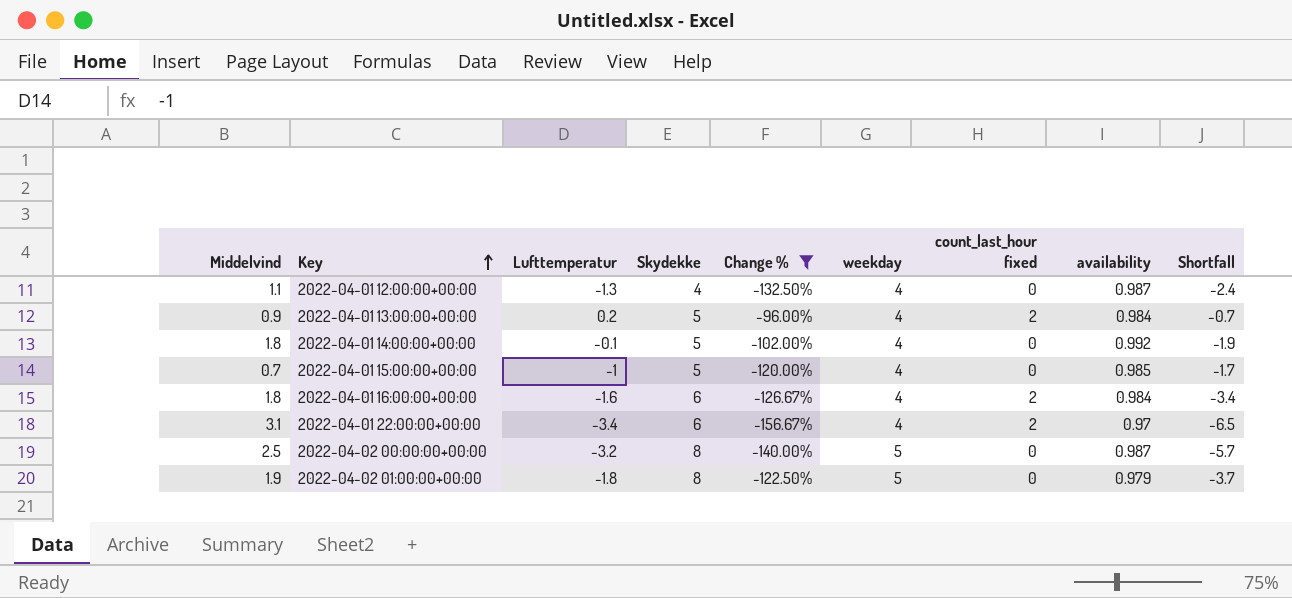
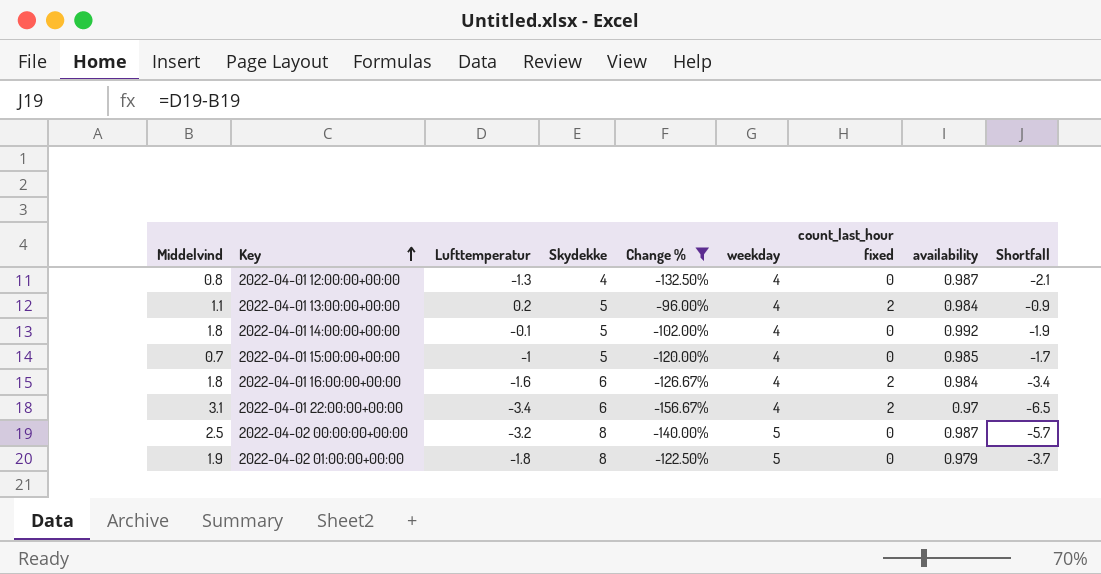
2022-04-01 12:00:00+00:00 | Middelvind: 1.1 -> 0.8
2022-04-01 12:00:00+00:00 | Shortfall: -2.4 -> -2.1
2022-04-01 13:00:00+00:00 | Middelvind: 0.9 -> 1.1
2022-04-01 13:00:00+00:00 | Shortfall: -0.7 -> -0.9

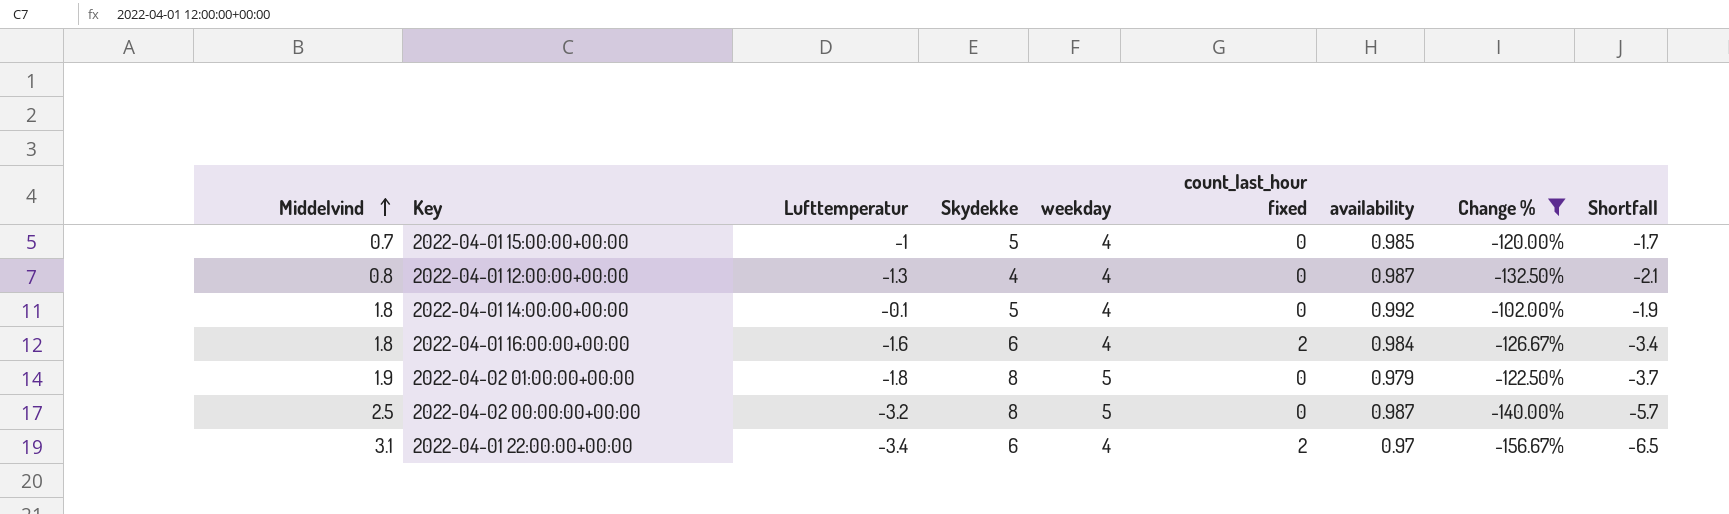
row order: Key ascending -> Middelvind ascending
column Change % | position: 5 -> 8
row 2022-04-01 13:00:00+00:00: 1.1 | 0.2 | 5 | -96.00% | 4 | 2 | 0.984 | -0.9 -> none

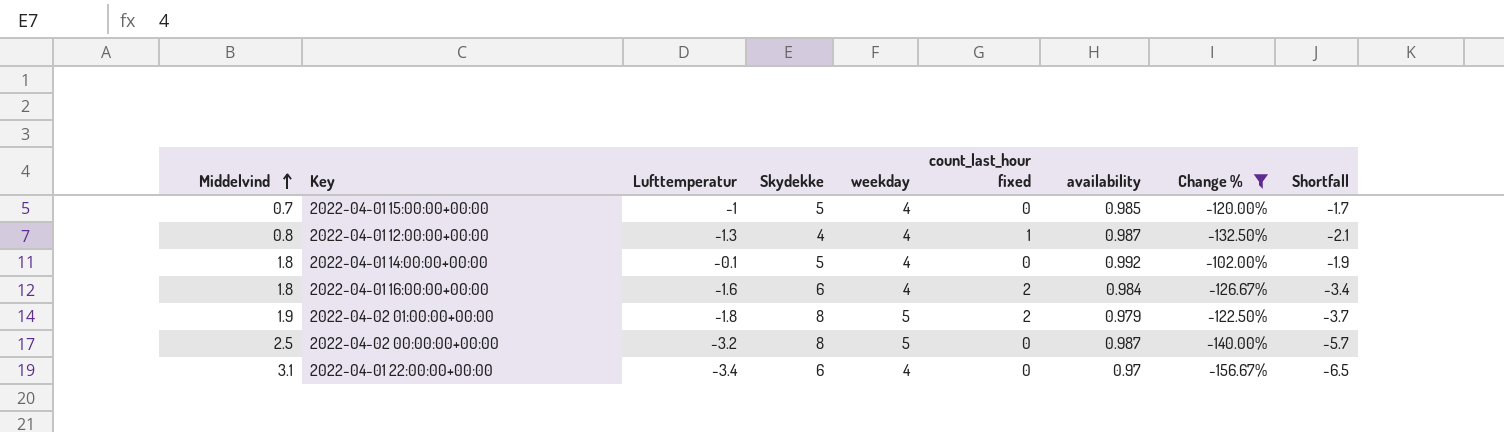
2022-04-01 12:00:00+00:00 | count_last_hour fixed: 0 -> 1
2022-04-02 01:00:00+00:00 | count_last_hour fixed: 0 -> 2
2022-04-01 22:00:00+00:00 | count_last_hour fixed: 2 -> 0

